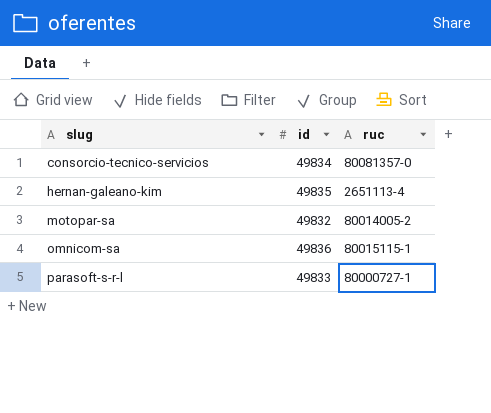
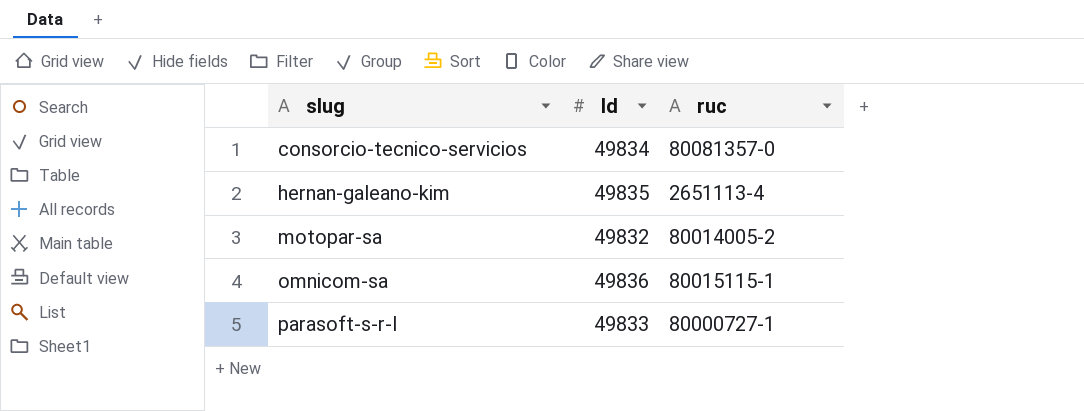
column name: id -> Id

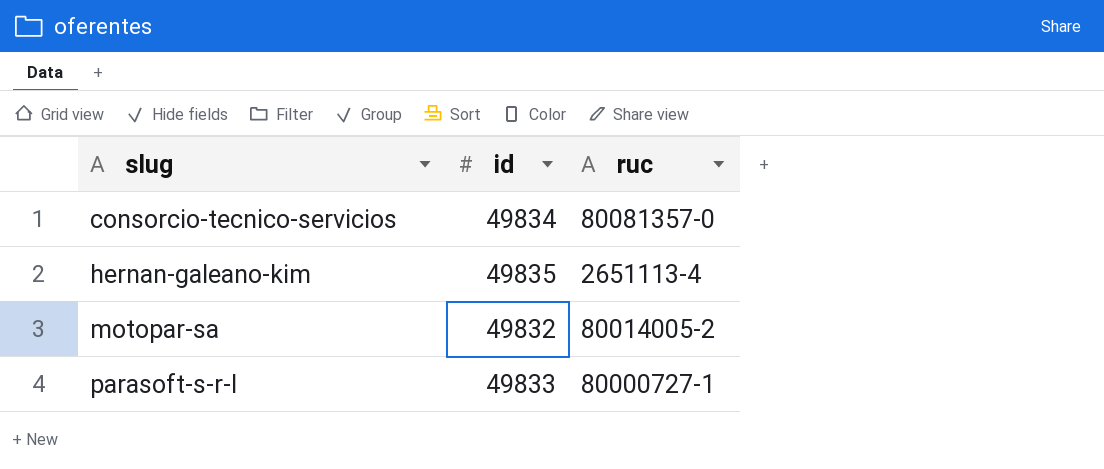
column name: Id -> id
row omnicom-sa: 49836 | 80015115-1 -> none

